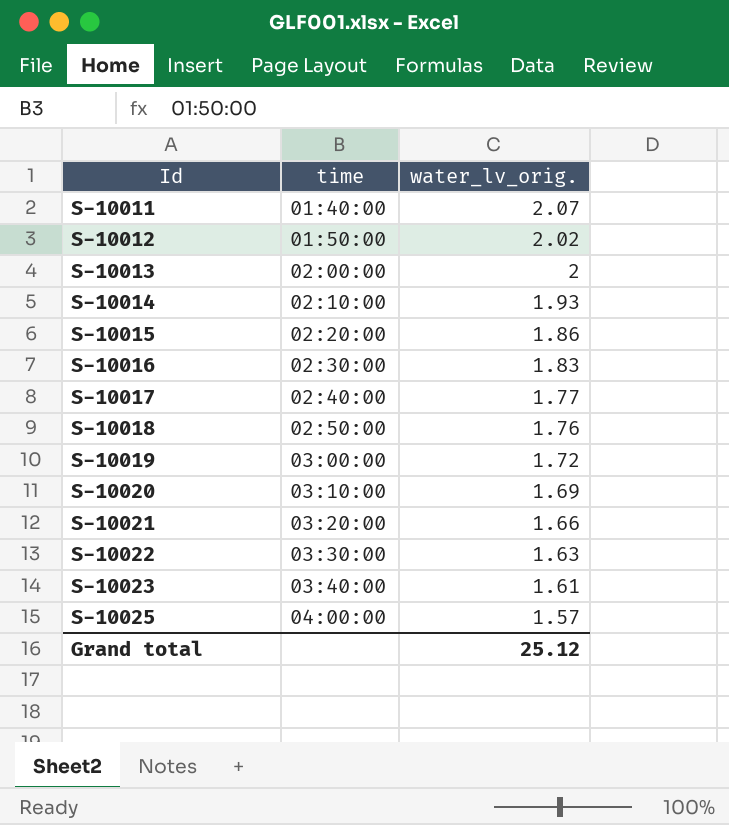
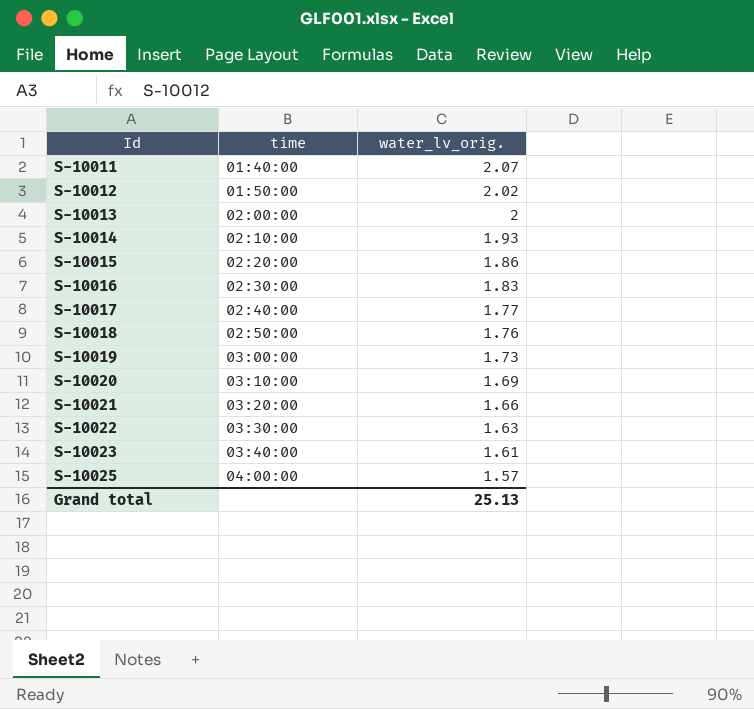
S-10019 | water_lv_orig.: 1.72 -> 1.73
Grand total | water_lv_orig.: 25.12 -> 25.13

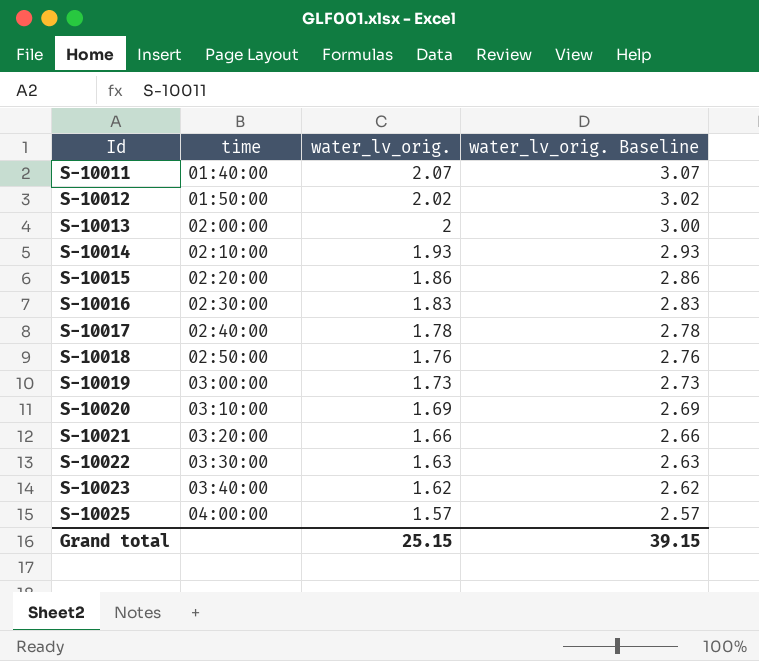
column water_lv_orig. Baseline | formula: none -> [water_lv_orig.] + 1
S-10017 | water_lv_orig.: 1.77 -> 1.78
S-10023 | water_lv_orig.: 1.61 -> 1.62
Grand total | water_lv_orig.: 25.13 -> 25.15

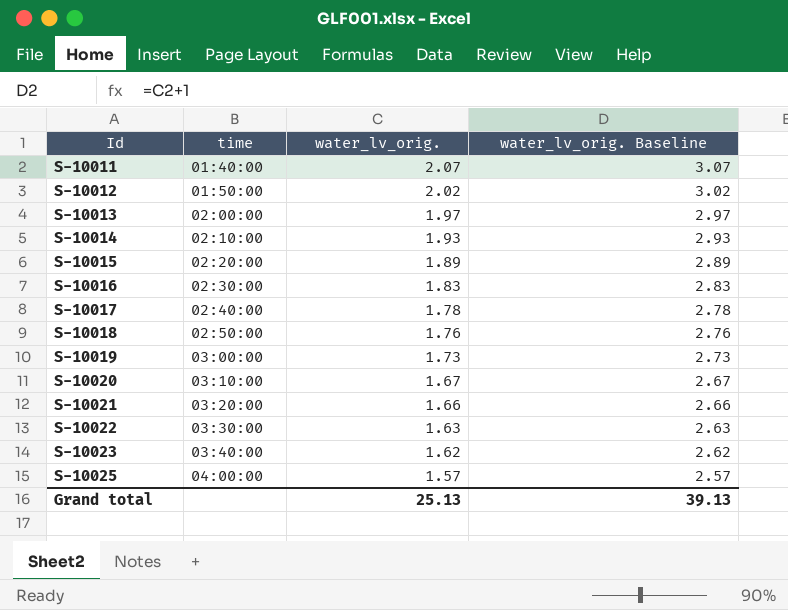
S-10013 | water_lv_orig.: 2 -> 1.97
S-10013 | water_lv_orig. Baseline: 3.00 -> 2.97
S-10015 | water_lv_orig.: 1.86 -> 1.89
S-10015 | water_lv_orig. Baseline: 2.86 -> 2.89
S-10020 | water_lv_orig.: 1.69 -> 1.67
S-10020 | water_lv_orig. Baseline: 2.69 -> 2.67
Grand total | water_lv_orig.: 25.15 -> 25.13
Grand total | water_lv_orig. Baseline: 39.15 -> 39.13

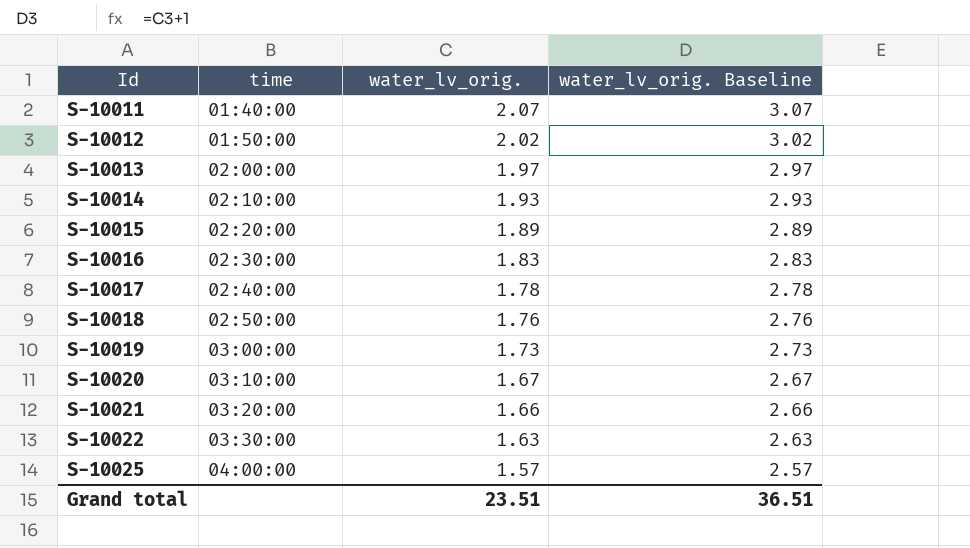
row S-10023: 03:40:00 | 1.62 | 2.62 -> none
Grand total | water_lv_orig.: 25.13 -> 23.51
Grand total | water_lv_orig. Baseline: 39.13 -> 36.51

